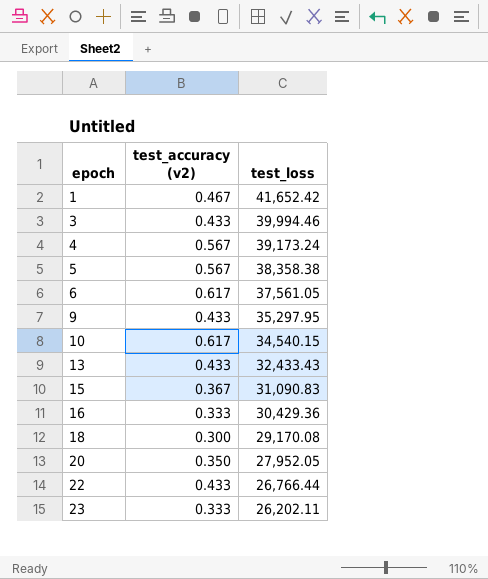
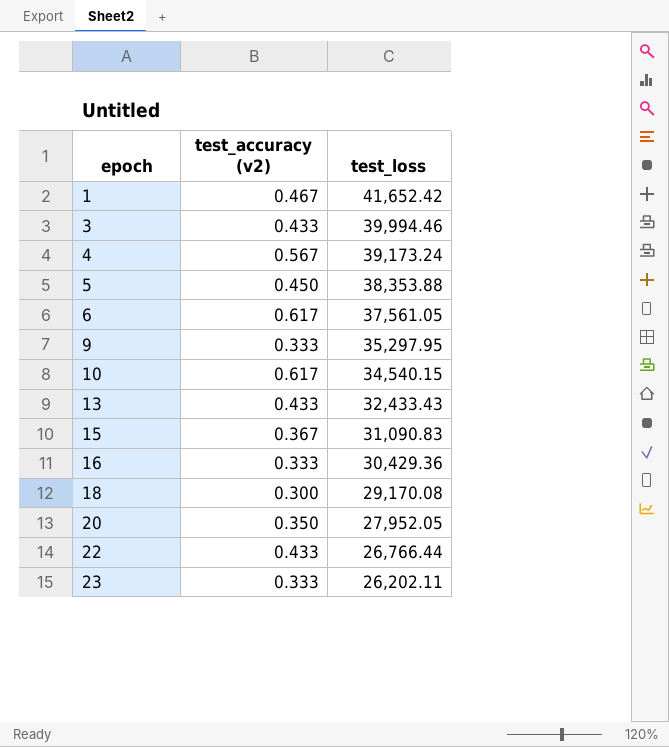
5 | test_accuracy (v2): 0.567 -> 0.450
5 | test_loss: 38,358.38 -> 38,353.88
9 | test_accuracy (v2): 0.433 -> 0.333

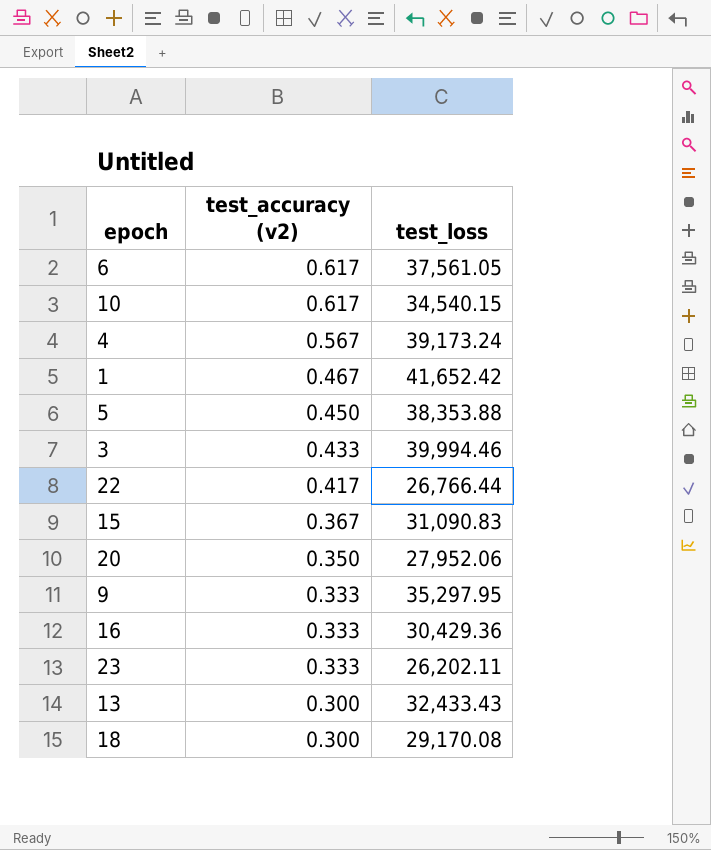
row order: epoch ascending -> test_accuracy (v2) descending
22 | test_accuracy (v2): 0.433 -> 0.417
20 | test_loss: 27,952.05 -> 27,952.06
13 | test_accuracy (v2): 0.433 -> 0.300

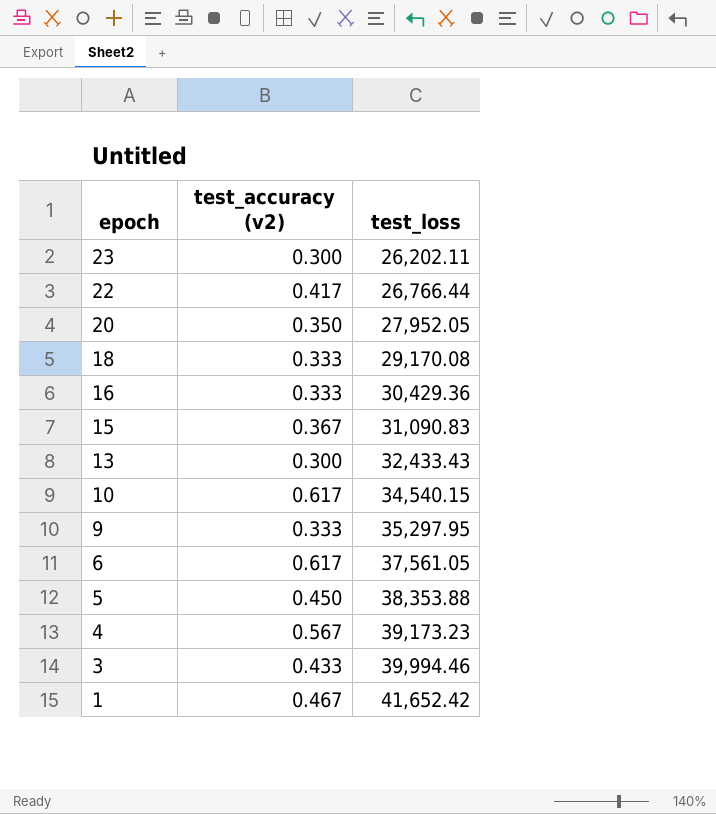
row order: test_accuracy (v2) descending -> epoch descending
23 | test_accuracy (v2): 0.333 -> 0.300
20 | test_loss: 27,952.06 -> 27,952.05
18 | test_accuracy (v2): 0.300 -> 0.333
4 | test_loss: 39,173.24 -> 39,173.23

